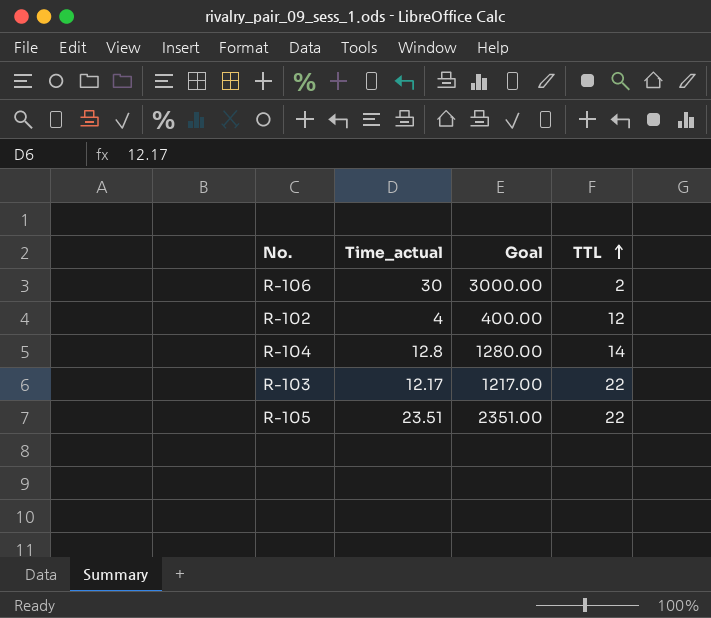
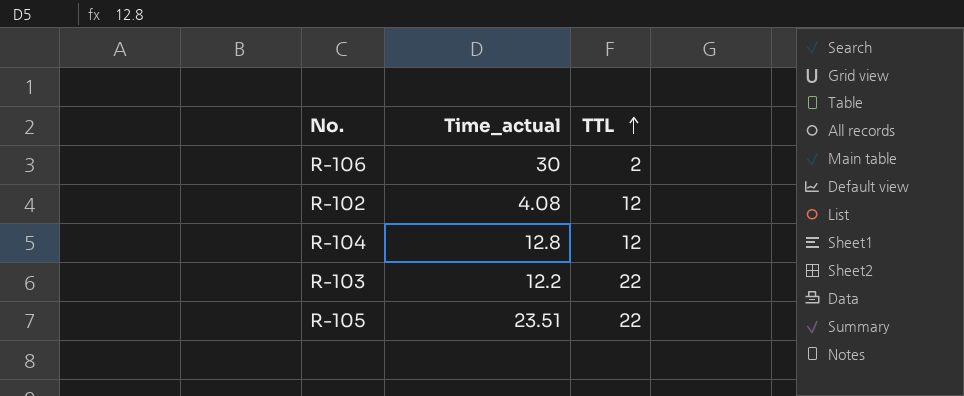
column Goal | formula: [Time_actual] * 100 -> none
R-102 | Time_actual: 4 -> 4.08
R-104 | TTL: 14 -> 12
R-103 | Time_actual: 12.17 -> 12.2

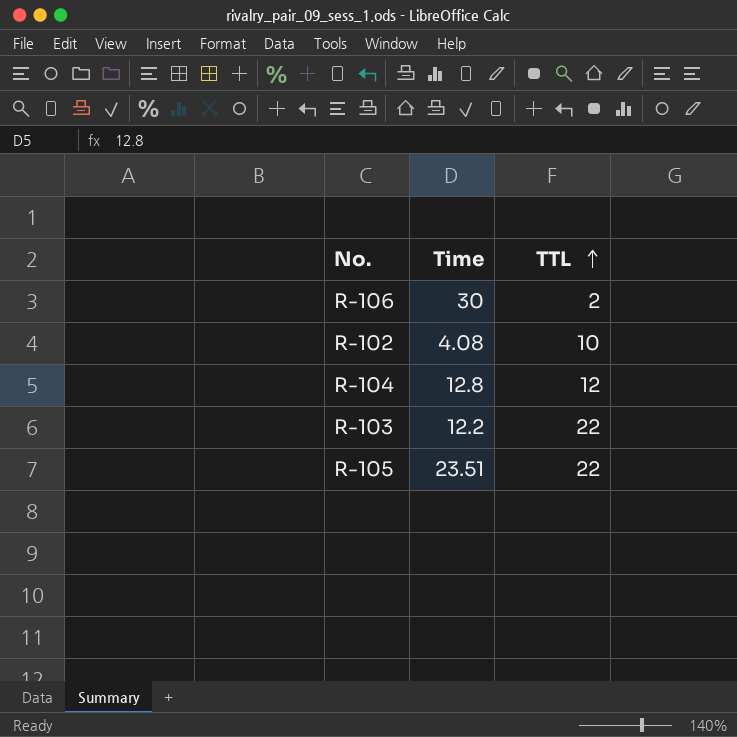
column name: Time_actual -> Time
R-102 | TTL: 12 -> 10

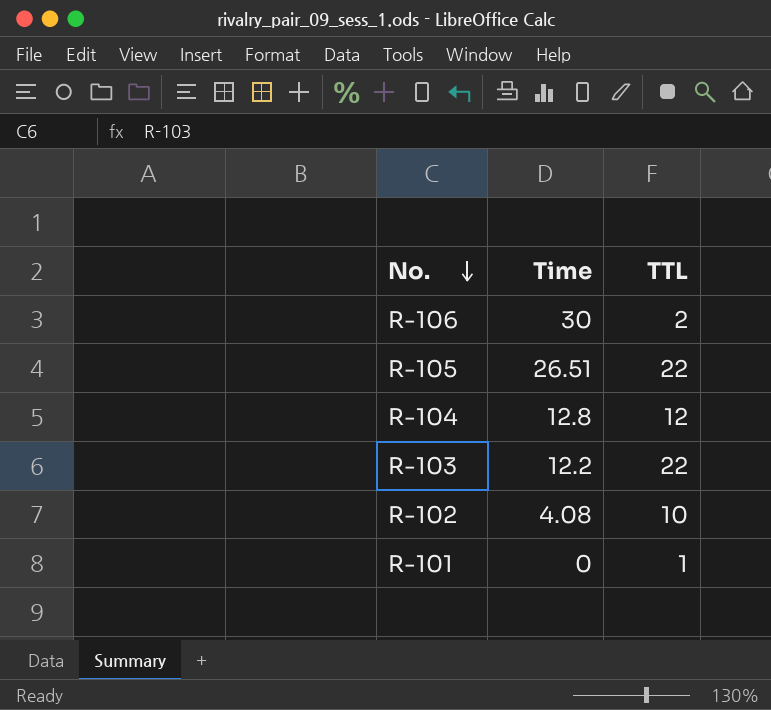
row order: TTL ascending -> No. descending
R-105 | Time: 23.51 -> 26.51
row R-101: none -> 0 | 1

